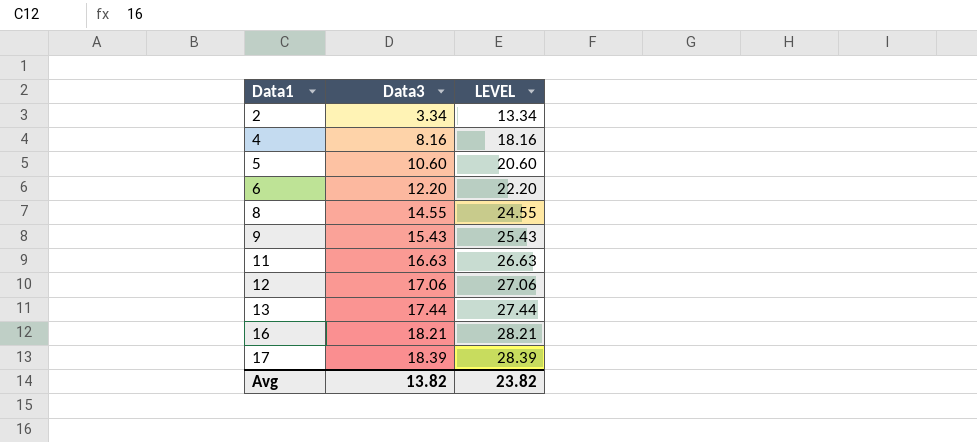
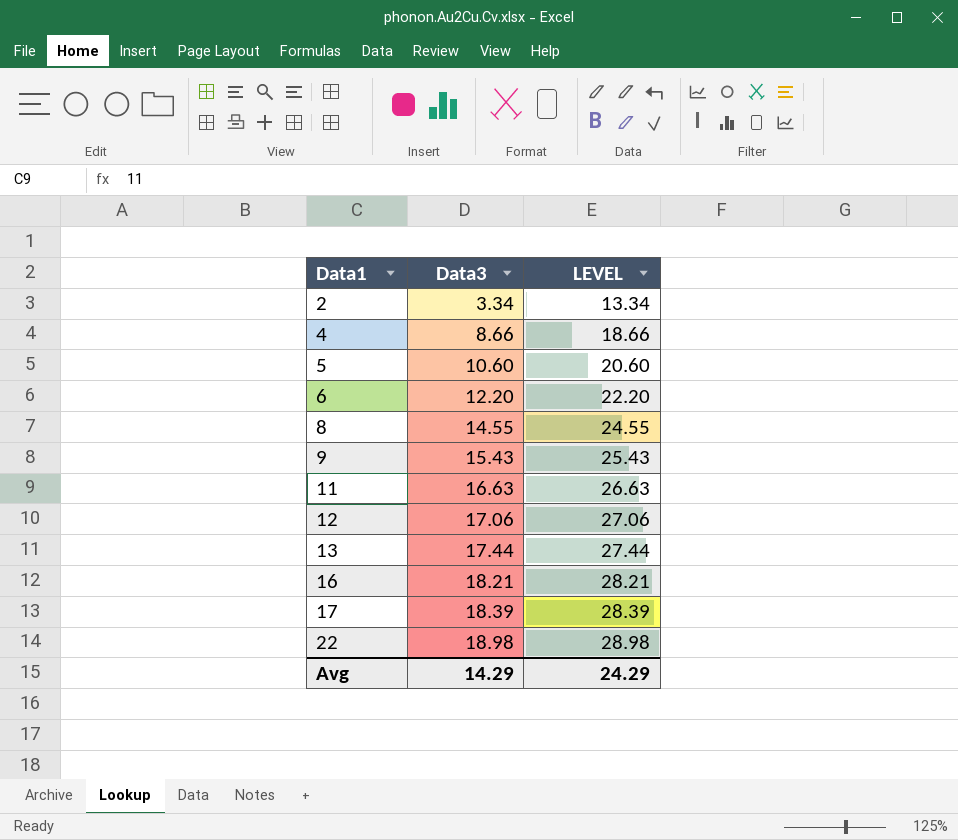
4 | Data3: 8.16 -> 8.66
4 | LEVEL: 18.16 -> 18.66
row 22: none -> 18.98 | 28.98
Avg | Data3: 13.82 -> 14.29
Avg | LEVEL: 23.82 -> 24.29

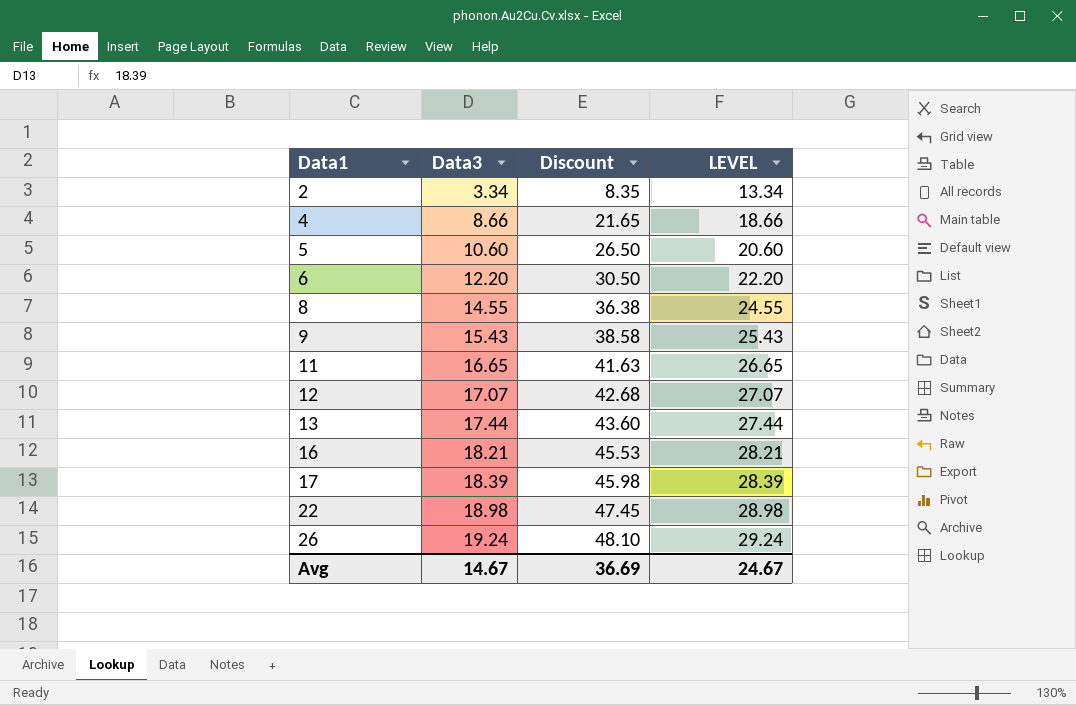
column Discount | formula: none -> [Data3] * 2.5
11 | Data3: 16.63 -> 16.65
11 | LEVEL: 26.63 -> 26.65
12 | Data3: 17.06 -> 17.07
12 | LEVEL: 27.06 -> 27.07
row 26: none -> 19.24 | 48.10 | 29.24
Avg | Data3: 14.29 -> 14.67
Avg | LEVEL: 24.29 -> 24.67

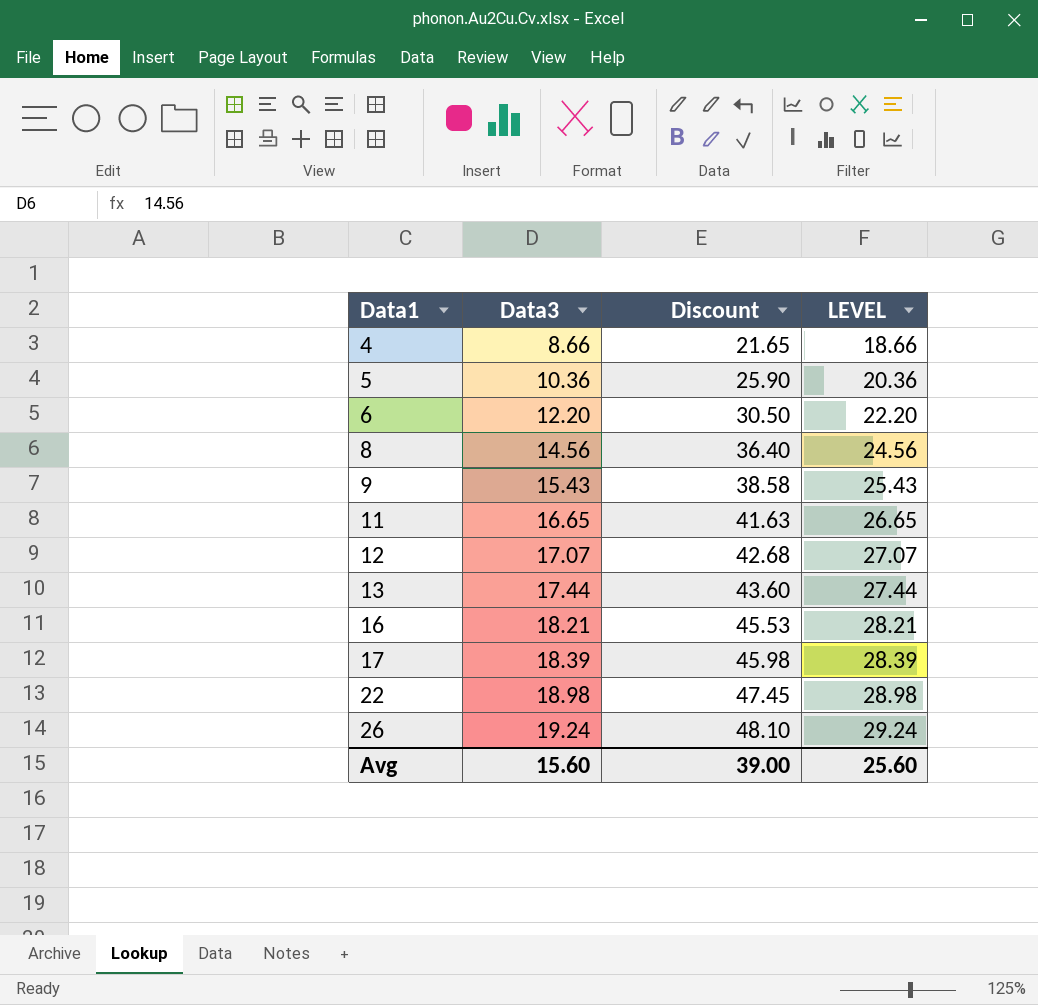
row 2: 3.34 | 8.35 | 13.34 -> none
5 | Data3: 10.60 -> 10.36
5 | Discount: 26.50 -> 25.90
5 | LEVEL: 20.60 -> 20.36
8 | Data3: 14.55 -> 14.56
8 | Discount: 36.38 -> 36.40
8 | LEVEL: 24.55 -> 24.56
Avg | Data3: 14.67 -> 15.60
Avg | Discount: 36.69 -> 39.00
Avg | LEVEL: 24.67 -> 25.60

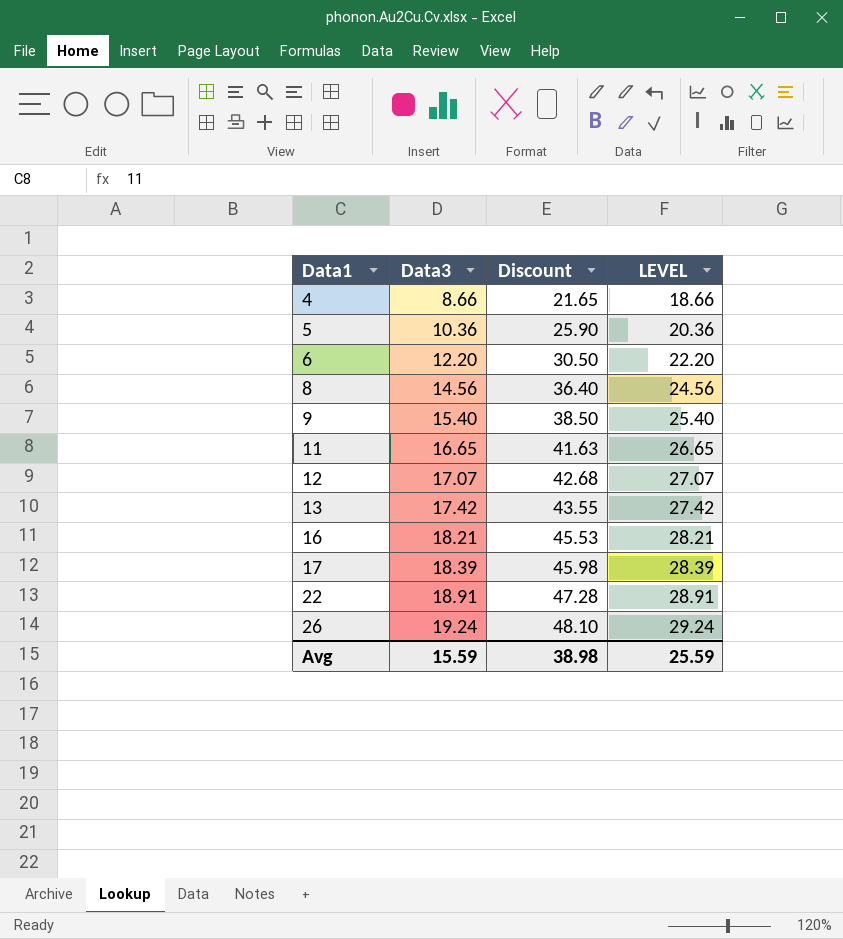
9 | Data3: 15.43 -> 15.40
9 | Discount: 38.58 -> 38.50
9 | LEVEL: 25.43 -> 25.40
13 | Data3: 17.44 -> 17.42
13 | Discount: 43.60 -> 43.55
13 | LEVEL: 27.44 -> 27.42
22 | Data3: 18.98 -> 18.91
22 | Discount: 47.45 -> 47.28
22 | LEVEL: 28.98 -> 28.91
Avg | Data3: 15.60 -> 15.59
Avg | Discount: 39.00 -> 38.98
Avg | LEVEL: 25.60 -> 25.59

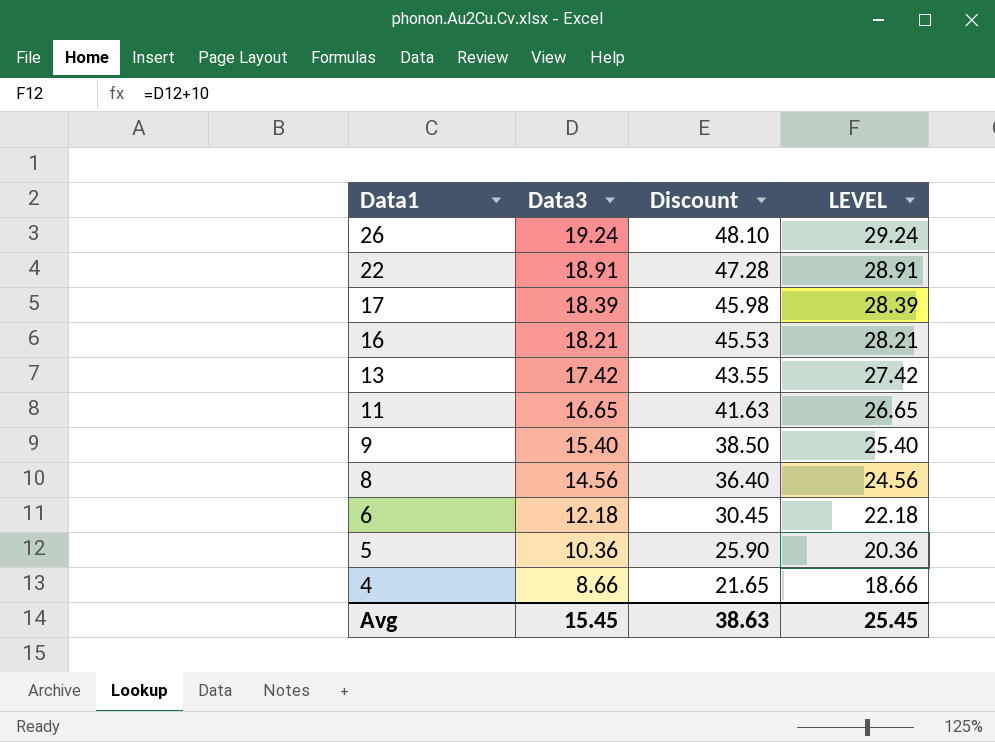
row order: Data1 ascending -> Data1 descending
row 12: 17.07 | 42.68 | 27.07 -> none
6 | Data3: 12.20 -> 12.18
6 | Discount: 30.50 -> 30.45
6 | LEVEL: 22.20 -> 22.18
Avg | Data3: 15.59 -> 15.45
Avg | Discount: 38.98 -> 38.63
Avg | LEVEL: 25.59 -> 25.45

